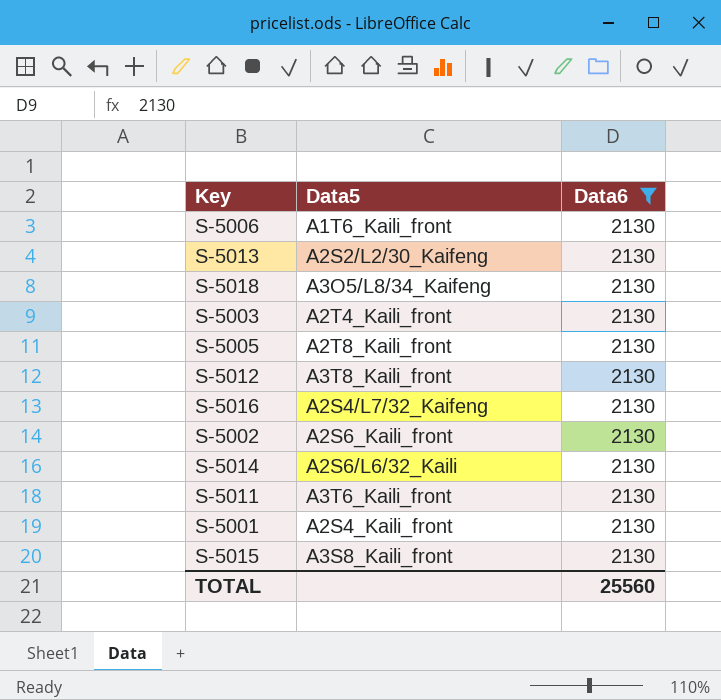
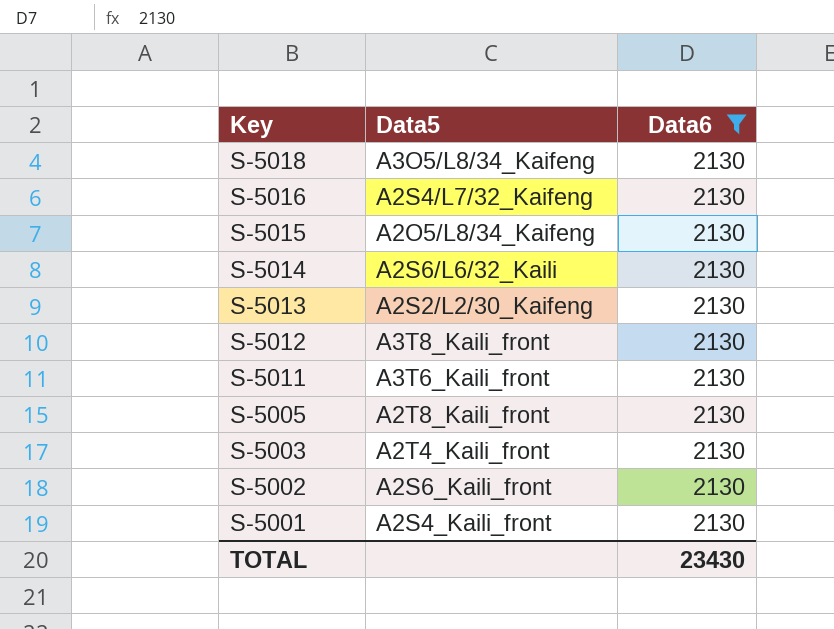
row order: none -> Key descending
row S-5006: A1T6_Kaili_front | 2130 -> none
S-5015 | Data5: A3S8_Kaili_front -> A2O5/L8/34_Kaifeng
TOTAL | Data6: 25560 -> 23430

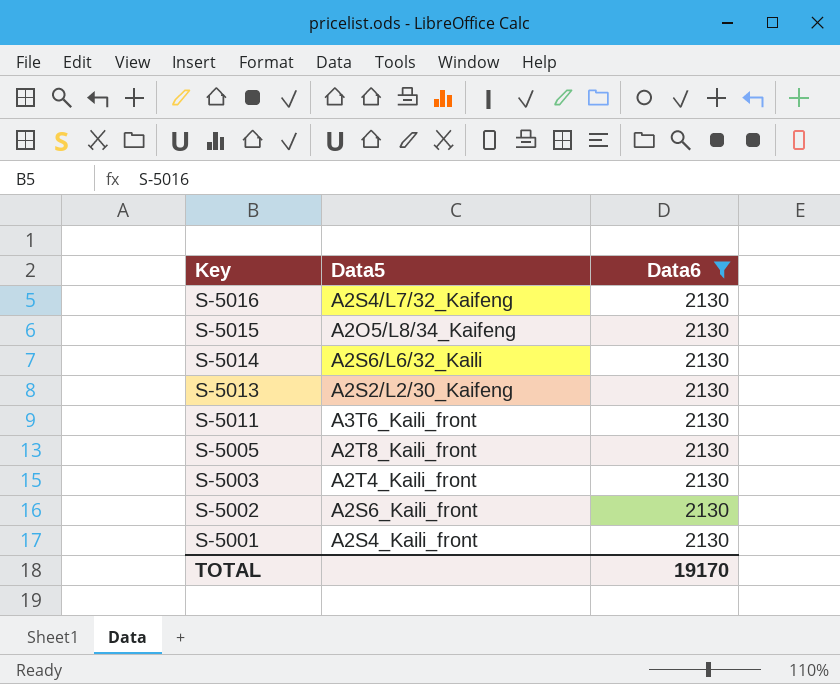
row S-5018: A3O5/L8/34_Kaifeng | 2130 -> none
row S-5012: A3T8_Kaili_front | 2130 -> none
TOTAL | Data6: 23430 -> 19170

